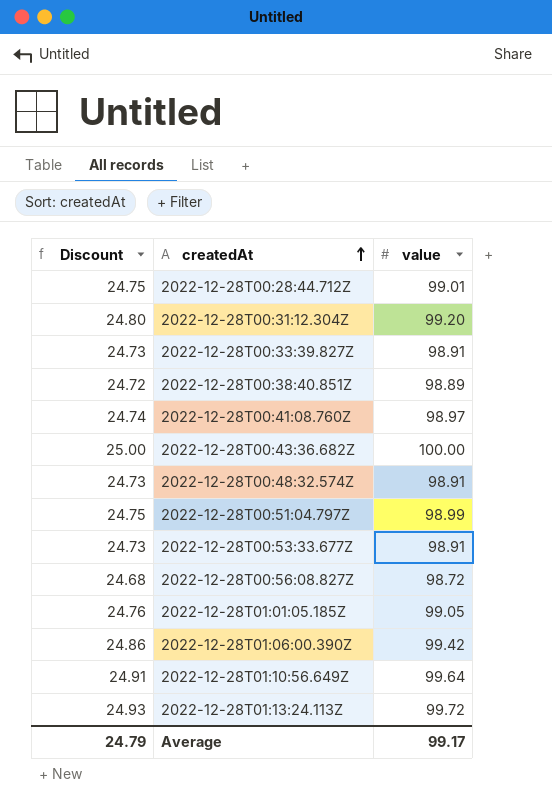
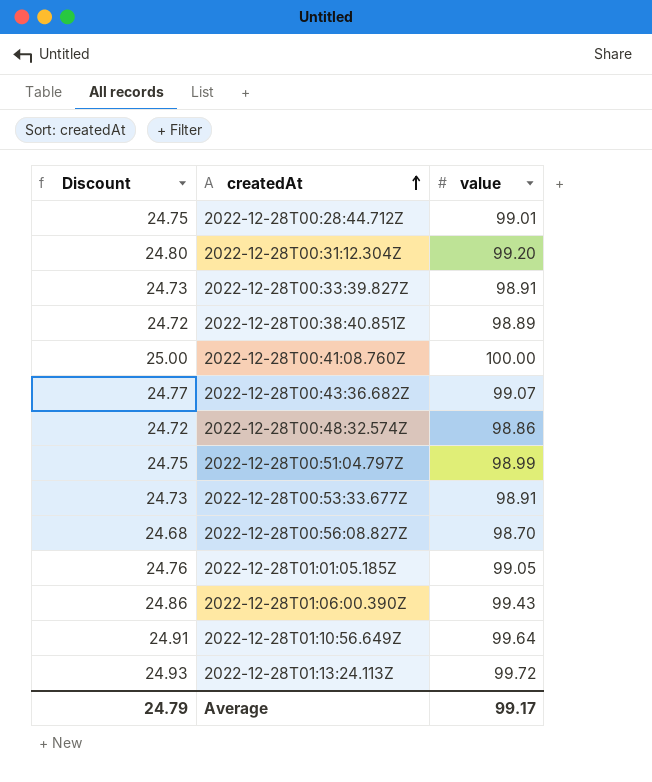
2022-12-28T00:41:08.760Z | Discount: 24.74 -> 25.00
2022-12-28T00:41:08.760Z | value: 98.97 -> 100.00
2022-12-28T00:43:36.682Z | Discount: 25.00 -> 24.77
2022-12-28T00:43:36.682Z | value: 100.00 -> 99.07
2022-12-28T00:48:32.574Z | Discount: 24.73 -> 24.72
2022-12-28T00:48:32.574Z | value: 98.91 -> 98.86
2022-12-28T00:56:08.827Z | value: 98.72 -> 98.70
2022-12-28T01:06:00.390Z | value: 99.42 -> 99.43

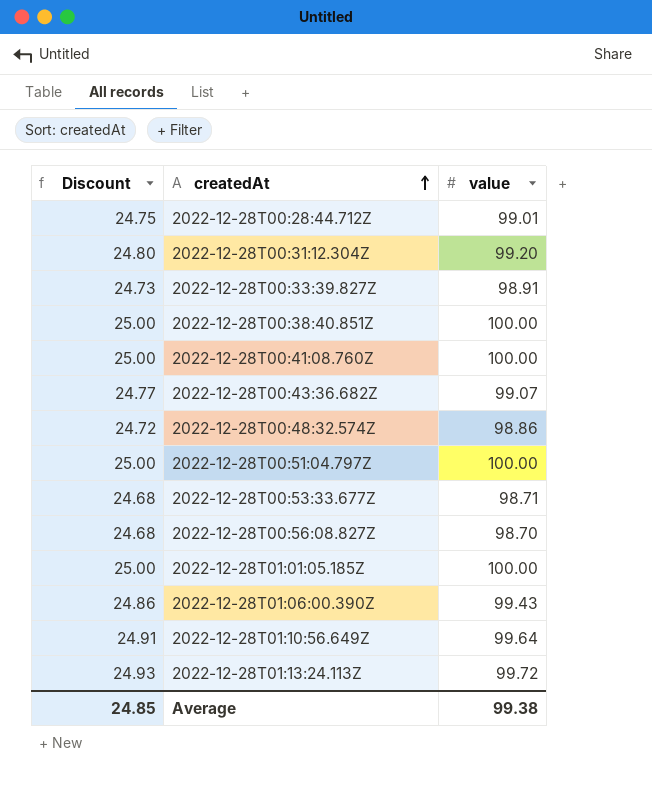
2022-12-28T00:38:40.851Z | Discount: 24.72 -> 25.00
2022-12-28T00:38:40.851Z | value: 98.89 -> 100.00
2022-12-28T00:51:04.797Z | Discount: 24.75 -> 25.00
2022-12-28T00:51:04.797Z | value: 98.99 -> 100.00
2022-12-28T00:53:33.677Z | Discount: 24.73 -> 24.68
2022-12-28T00:53:33.677Z | value: 98.91 -> 98.71
2022-12-28T01:01:05.185Z | Discount: 24.76 -> 25.00
2022-12-28T01:01:05.185Z | value: 99.05 -> 100.00
Average | Discount: 24.79 -> 24.85
Average | value: 99.17 -> 99.38

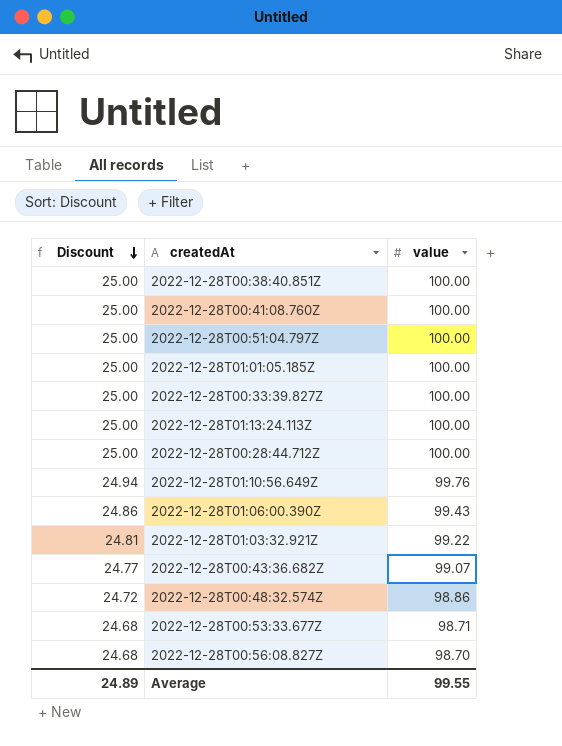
row order: createdAt ascending -> Discount descending
row 2022-12-28T00:31:12.304Z: 24.80 | 99.20 -> none
2022-12-28T00:33:39.827Z | Discount: 24.73 -> 25.00
2022-12-28T00:33:39.827Z | value: 98.91 -> 100.00
2022-12-28T01:13:24.113Z | Discount: 24.93 -> 25.00
2022-12-28T01:13:24.113Z | value: 99.72 -> 100.00
2022-12-28T00:28:44.712Z | Discount: 24.75 -> 25.00
2022-12-28T00:28:44.712Z | value: 99.01 -> 100.00
2022-12-28T01:10:56.649Z | Discount: 24.91 -> 24.94
2022-12-28T01:10:56.649Z | value: 99.64 -> 99.76
row 2022-12-28T01:03:32.921Z: none -> 24.81 | 99.22
Average | Discount: 24.85 -> 24.89
Average | value: 99.38 -> 99.55

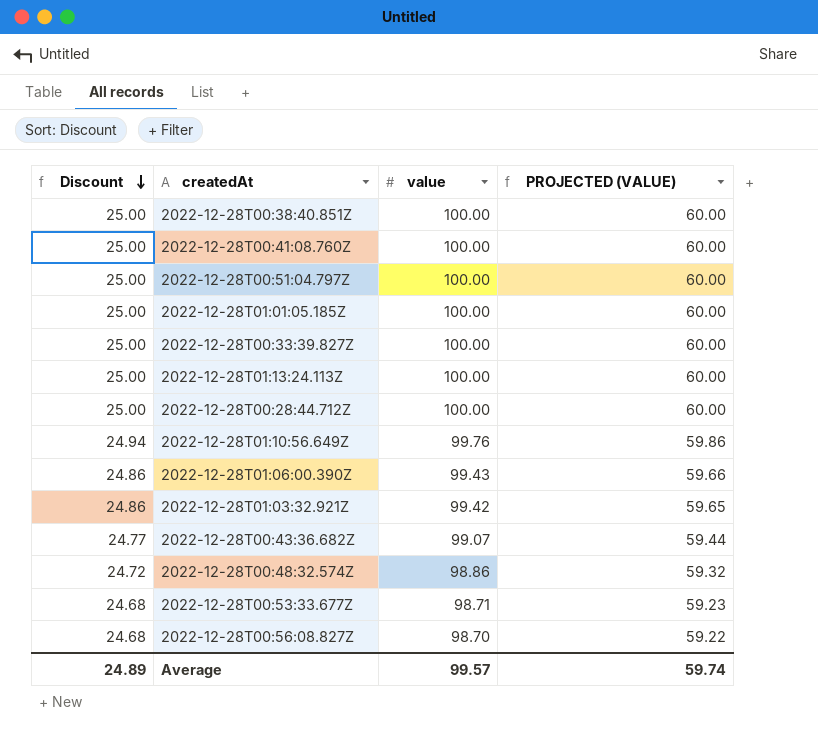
column PROJECTED (VALUE) | formula: none -> [value] * 0.6
2022-12-28T01:03:32.921Z | Discount: 24.81 -> 24.86
2022-12-28T01:03:32.921Z | value: 99.22 -> 99.42
Average | value: 99.55 -> 99.57

